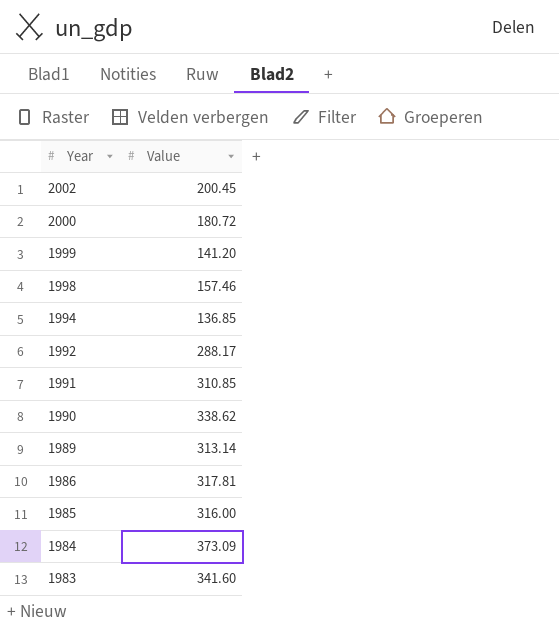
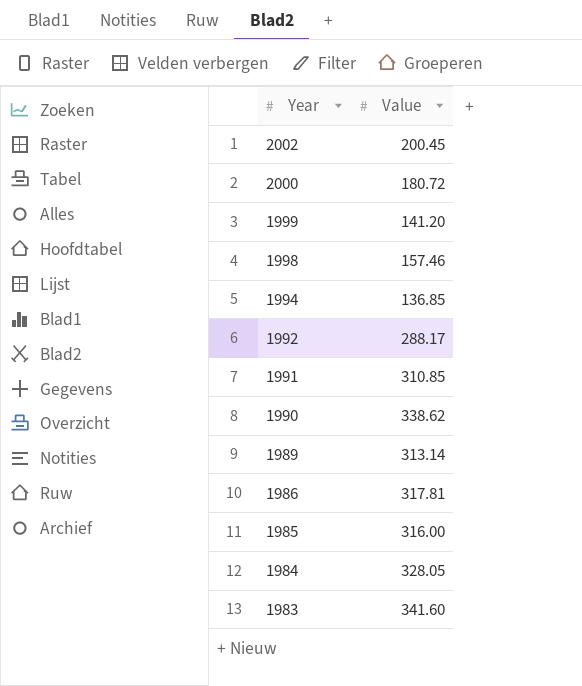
1984 | Value: 373.09 -> 328.05

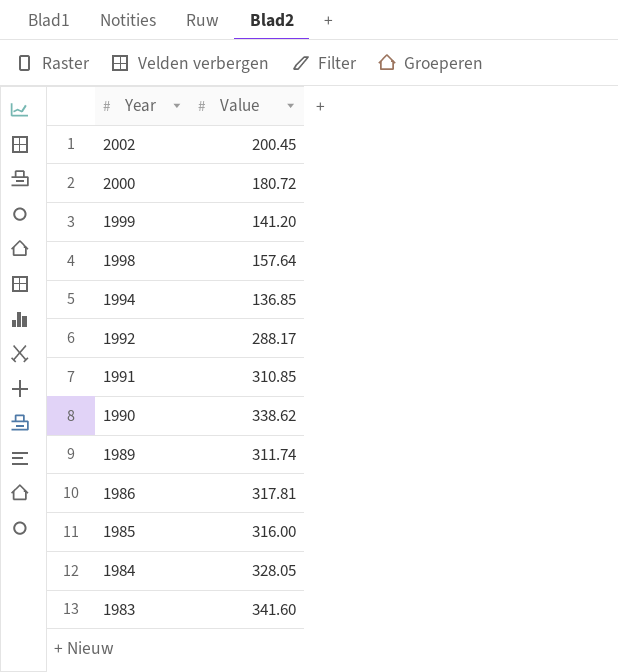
1998 | Value: 157.46 -> 157.64
1989 | Value: 313.14 -> 311.74

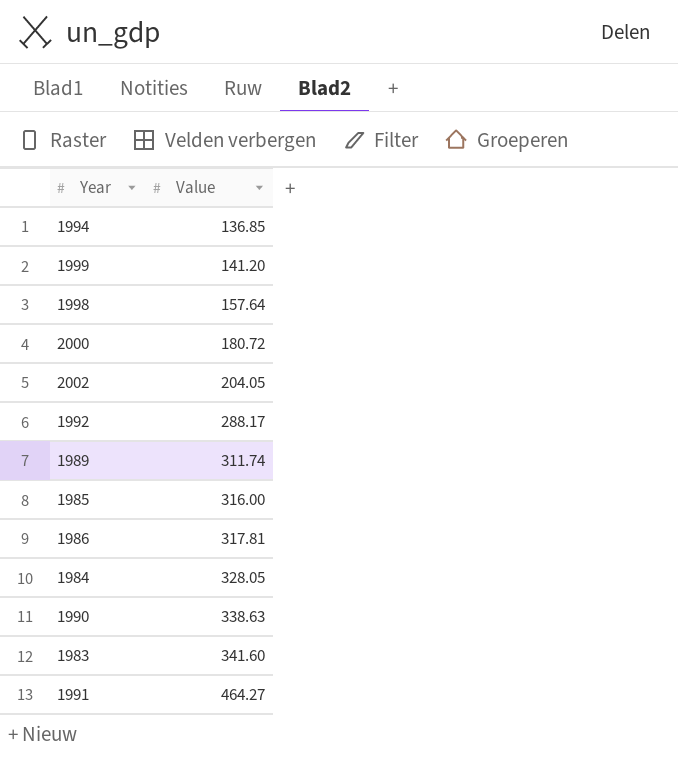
row order: Year descending -> Value ascending
2002 | Value: 200.45 -> 204.05
1990 | Value: 338.62 -> 338.63
1991 | Value: 310.85 -> 464.27

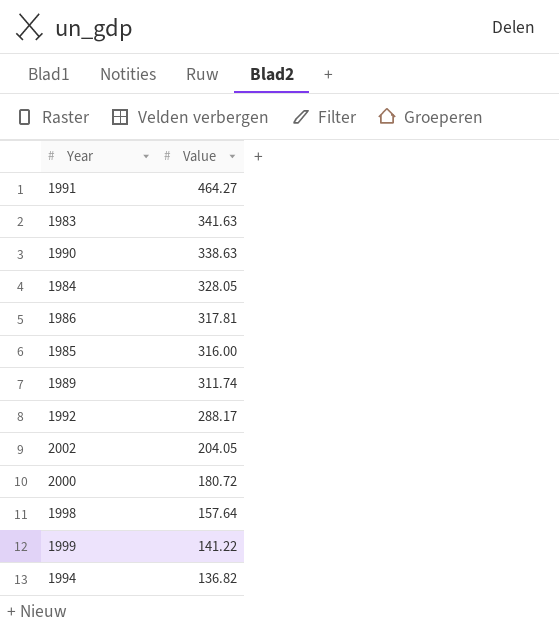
row order: Value ascending -> Value descending
1983 | Value: 341.60 -> 341.63
1999 | Value: 141.20 -> 141.22
1994 | Value: 136.85 -> 136.82

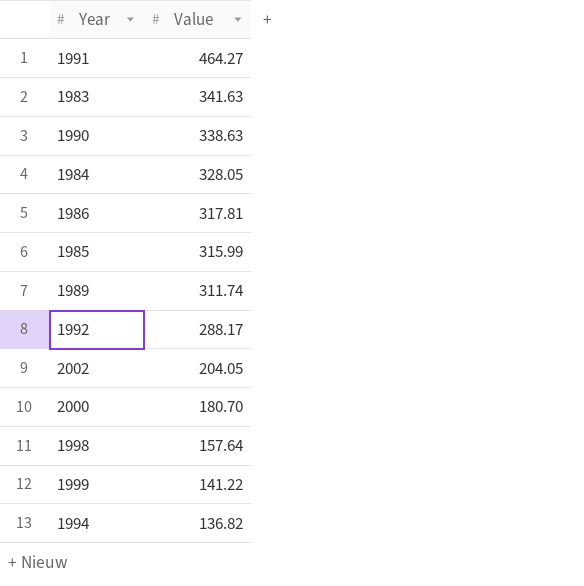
1985 | Value: 316.00 -> 315.99
2000 | Value: 180.72 -> 180.70

